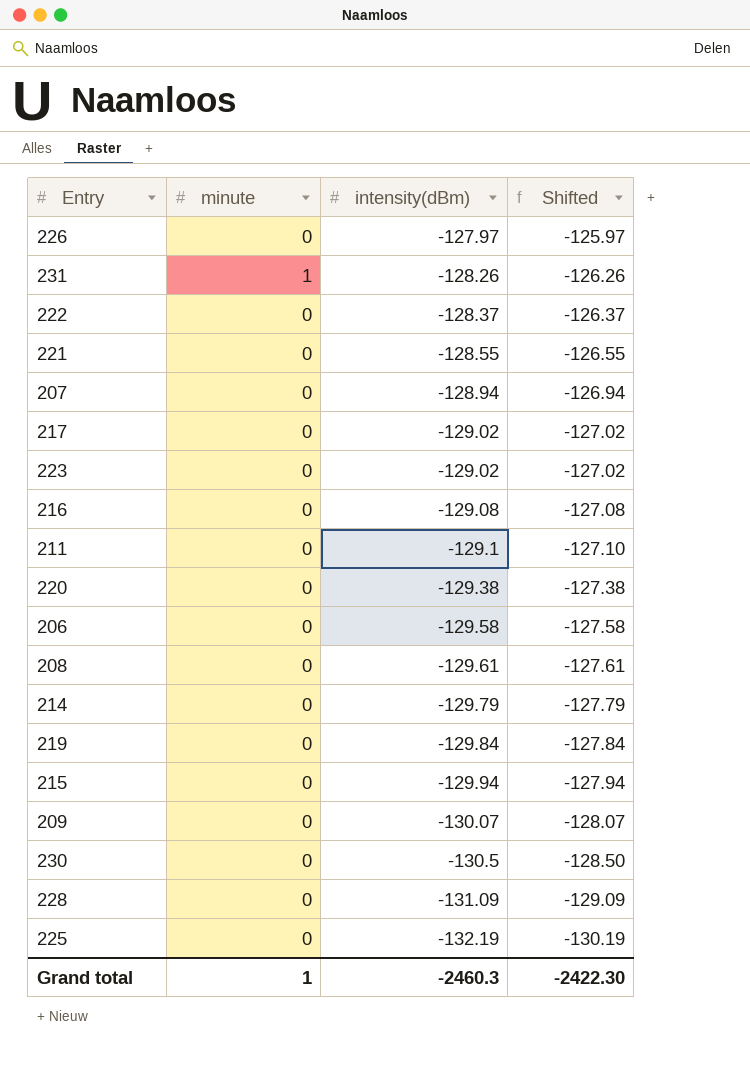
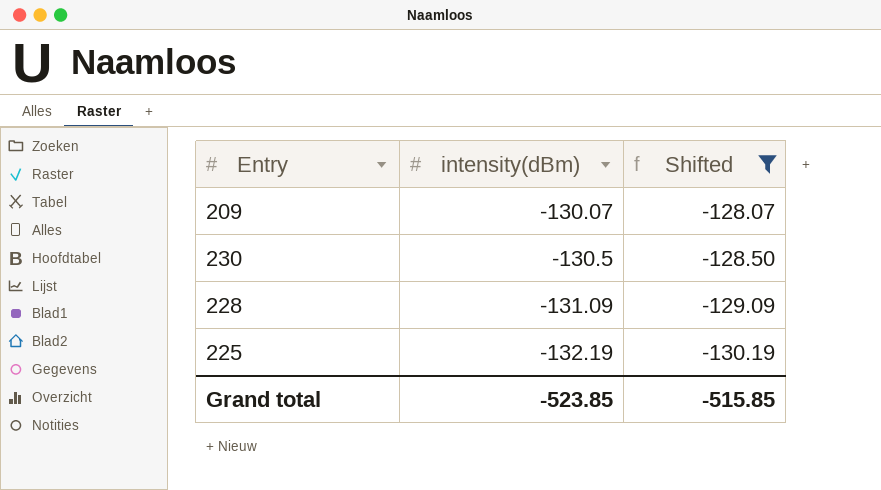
filter: none -> Shifted <= -128.07
column minute | position: 2 -> none
Grand total | intensity(dBm): -2460.3 -> -523.85
Grand total | Shifted: -2422.30 -> -515.85

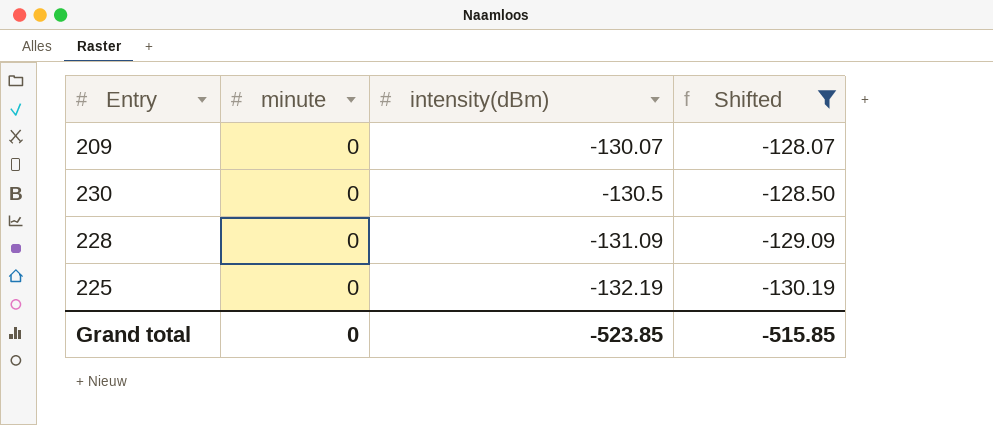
column minute | position: none -> 2

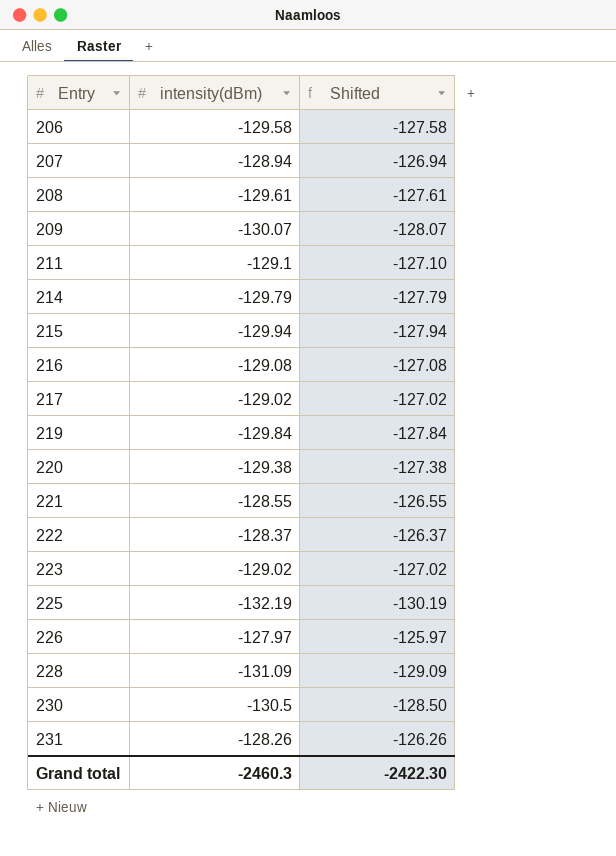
filter: Shifted <= -128.07 -> none
row order: intensity(dBm) descending -> Entry ascending
column minute | position: 2 -> none
Grand total | intensity(dBm): -523.85 -> -2460.3
Grand total | Shifted: -515.85 -> -2422.30

